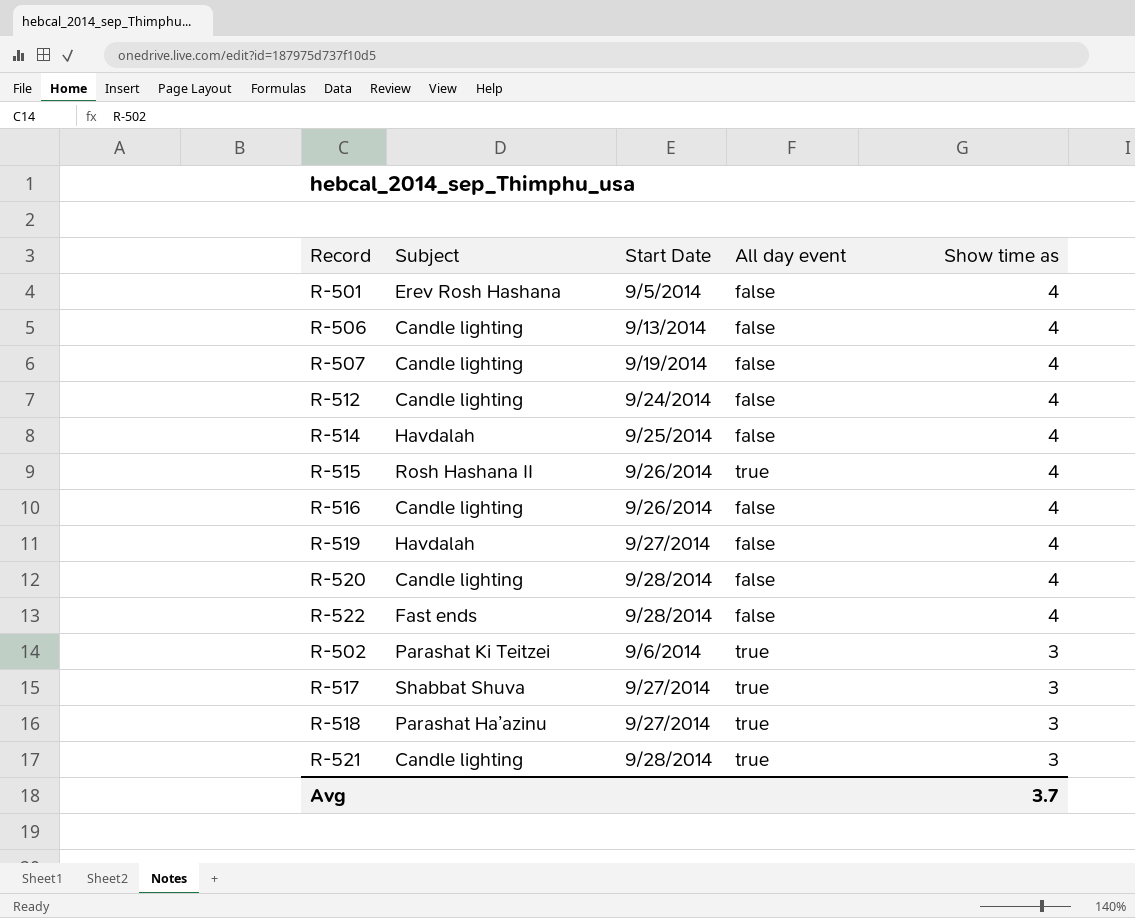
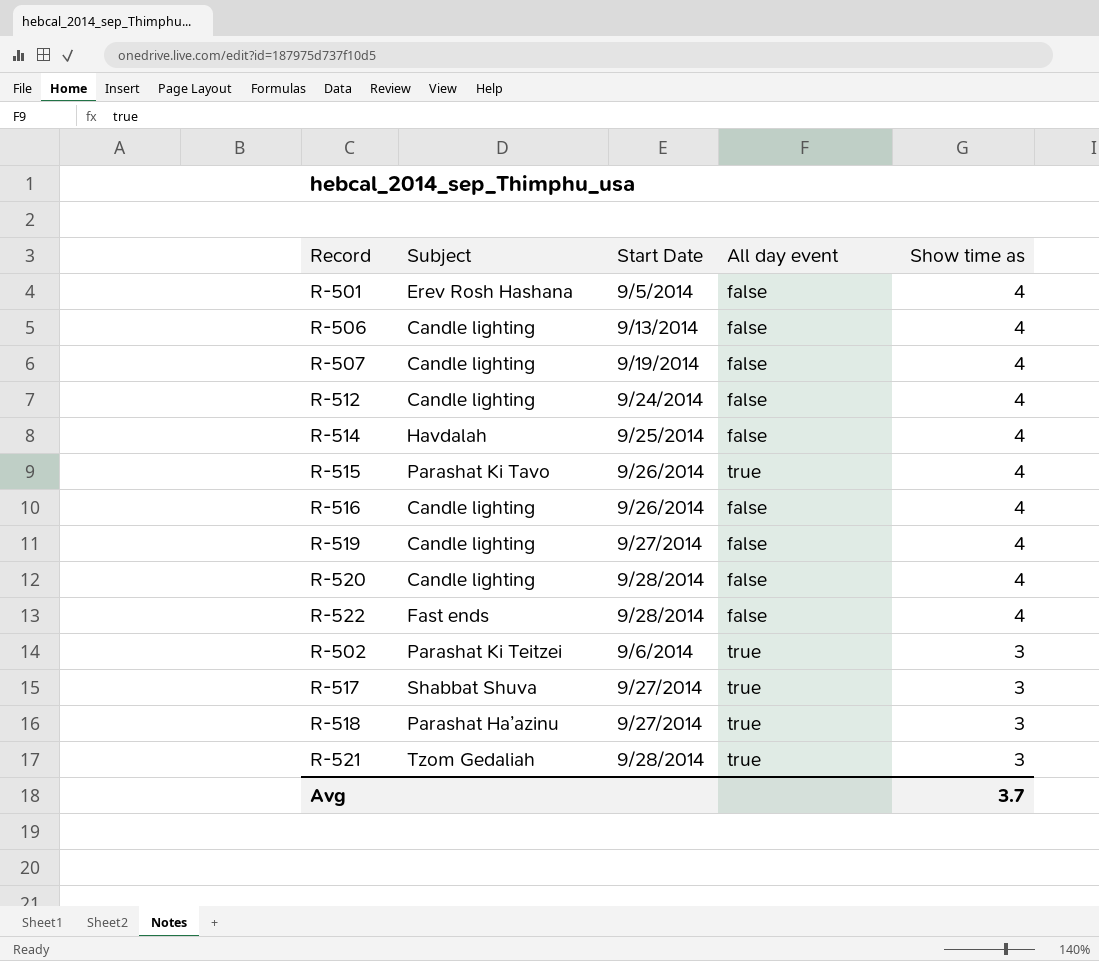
R-515 | Subject: Rosh Hashana II -> Parashat Ki Tavo
R-519 | Subject: Havdalah -> Candle lighting
R-521 | Subject: Candle lighting -> Tzom Gedaliah

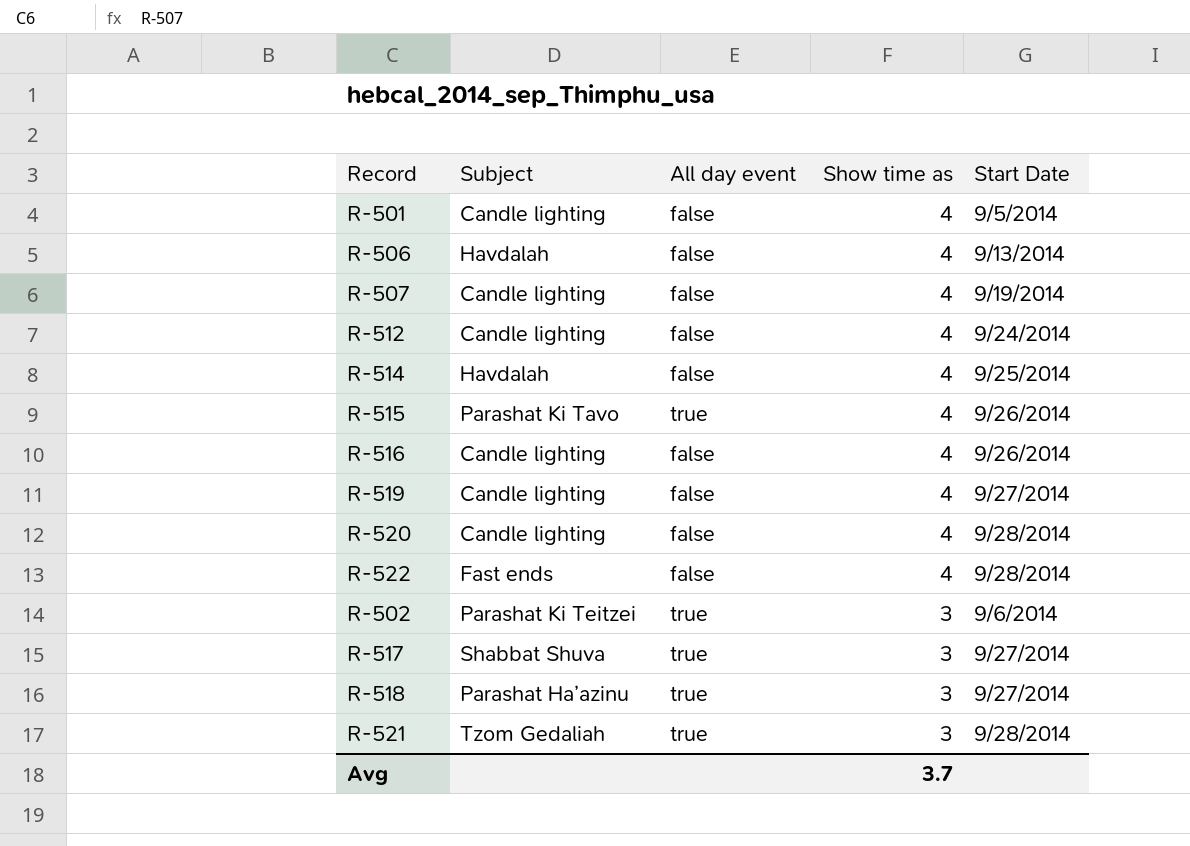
column Start Date | position: 3 -> 5
R-501 | Subject: Erev Rosh Hashana -> Candle lighting
R-506 | Subject: Candle lighting -> Havdalah

